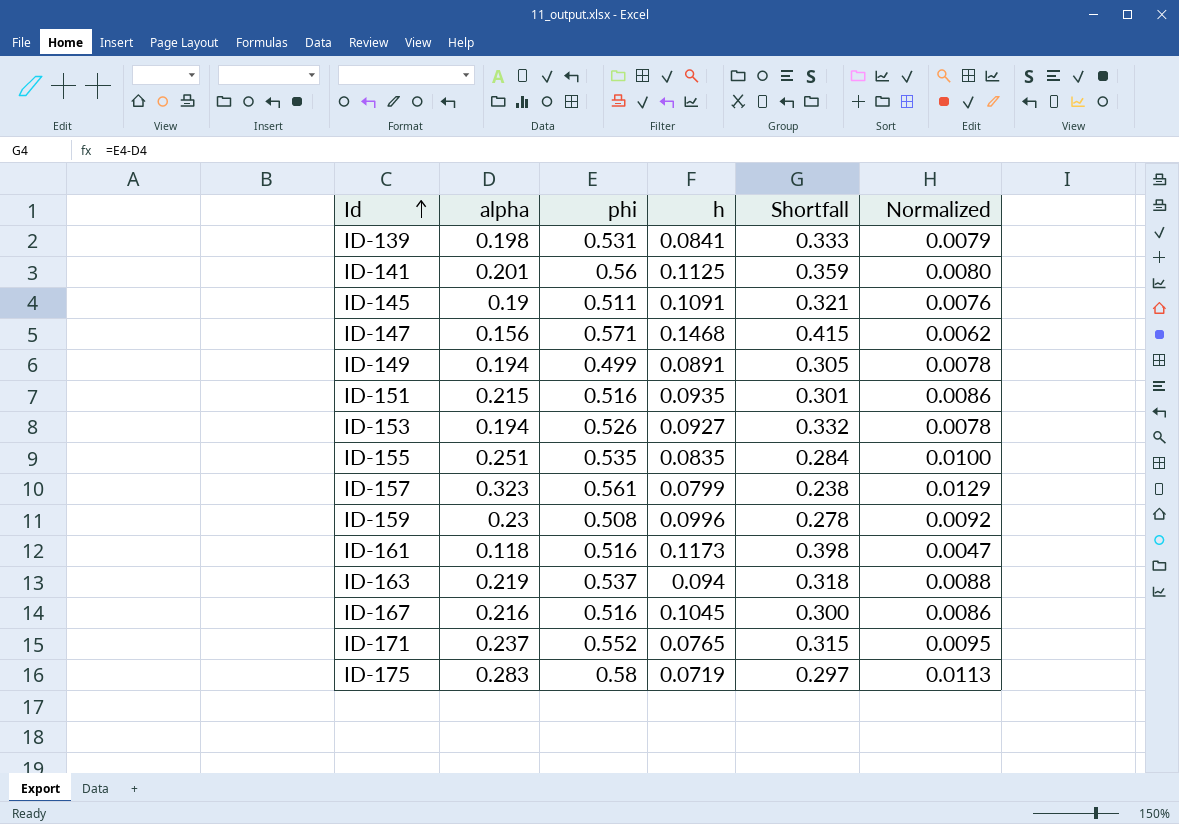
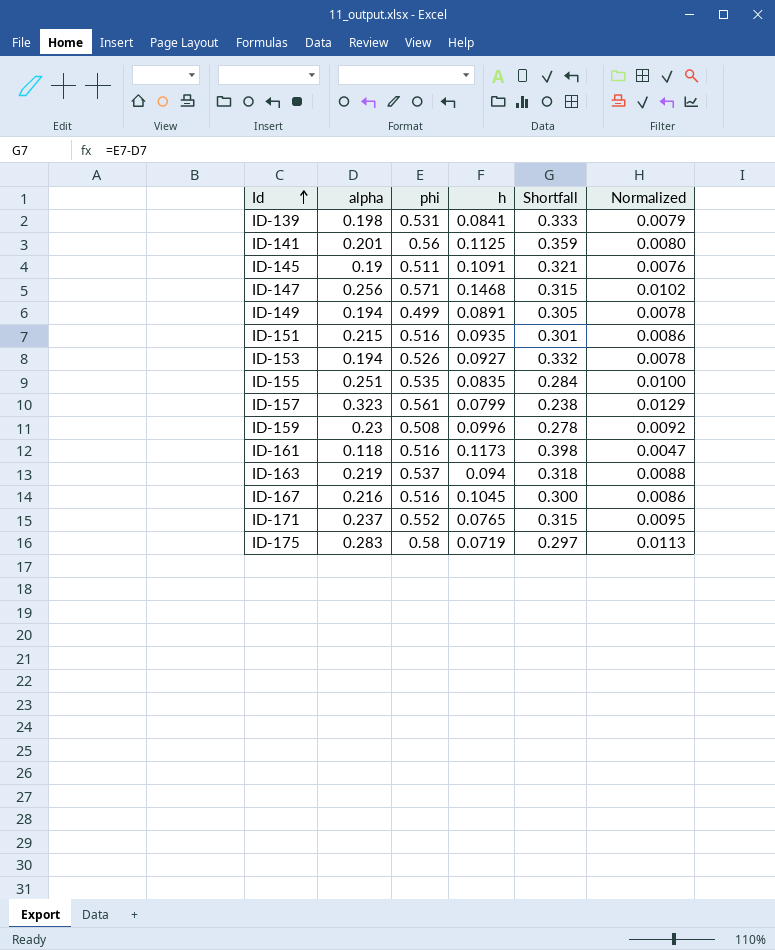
ID-147 | alpha: 0.156 -> 0.256
ID-147 | Shortfall: 0.415 -> 0.315
ID-147 | Normalized: 0.0062 -> 0.0102

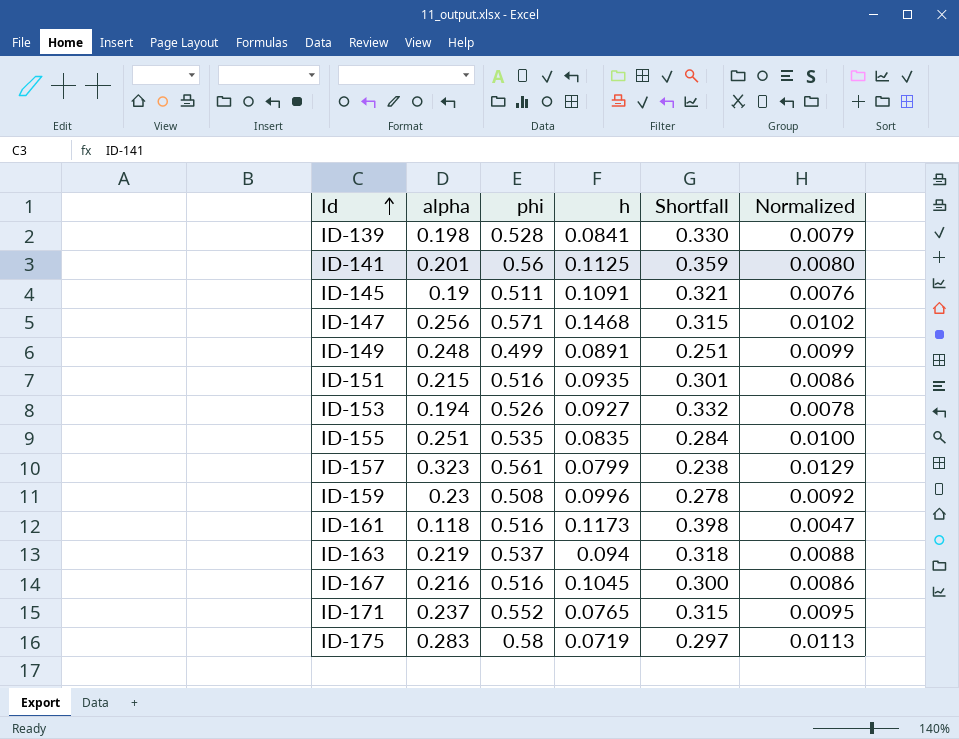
ID-139 | phi: 0.531 -> 0.528
ID-139 | Shortfall: 0.333 -> 0.330
ID-149 | alpha: 0.194 -> 0.248
ID-149 | Shortfall: 0.305 -> 0.251
ID-149 | Normalized: 0.0078 -> 0.0099

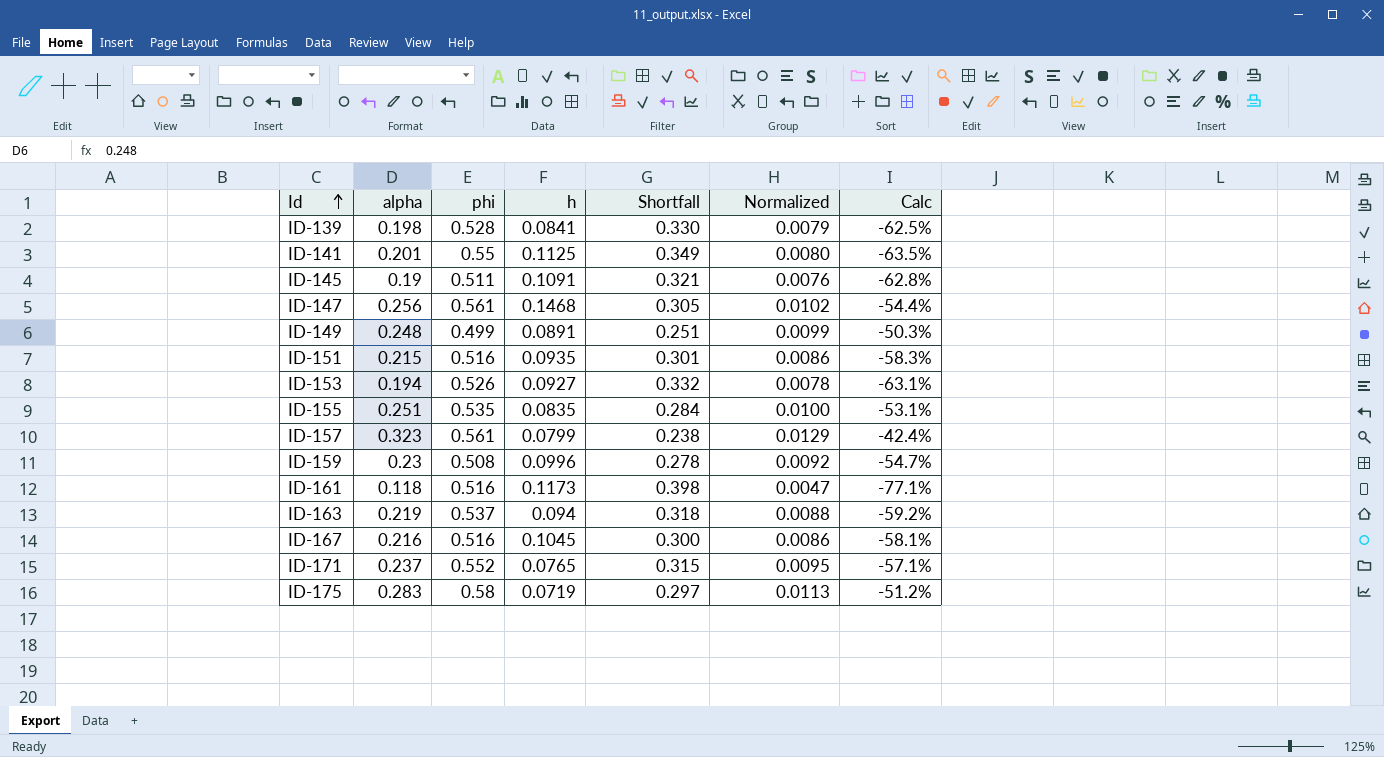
column Calc | formula: none -> ([alpha] - [phi]) / [phi]
ID-141 | phi: 0.56 -> 0.55
ID-141 | Shortfall: 0.359 -> 0.349
ID-147 | phi: 0.571 -> 0.561
ID-147 | Shortfall: 0.315 -> 0.305

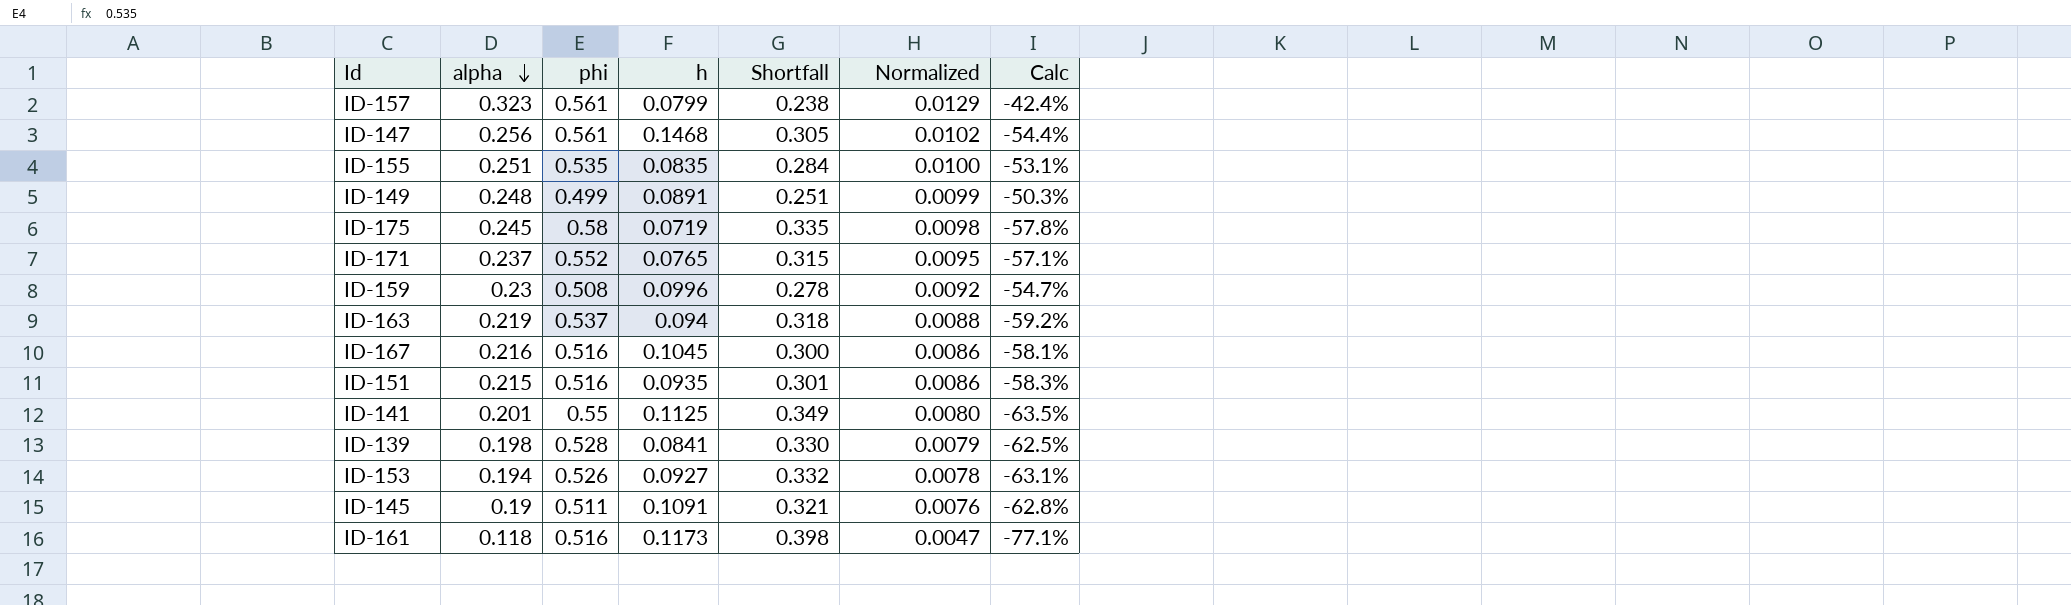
row order: Id ascending -> alpha descending
ID-175 | alpha: 0.283 -> 0.245
ID-175 | Shortfall: 0.297 -> 0.335
ID-175 | Normalized: 0.0113 -> 0.0098
ID-175 | Calc: -51.2% -> -57.8%

